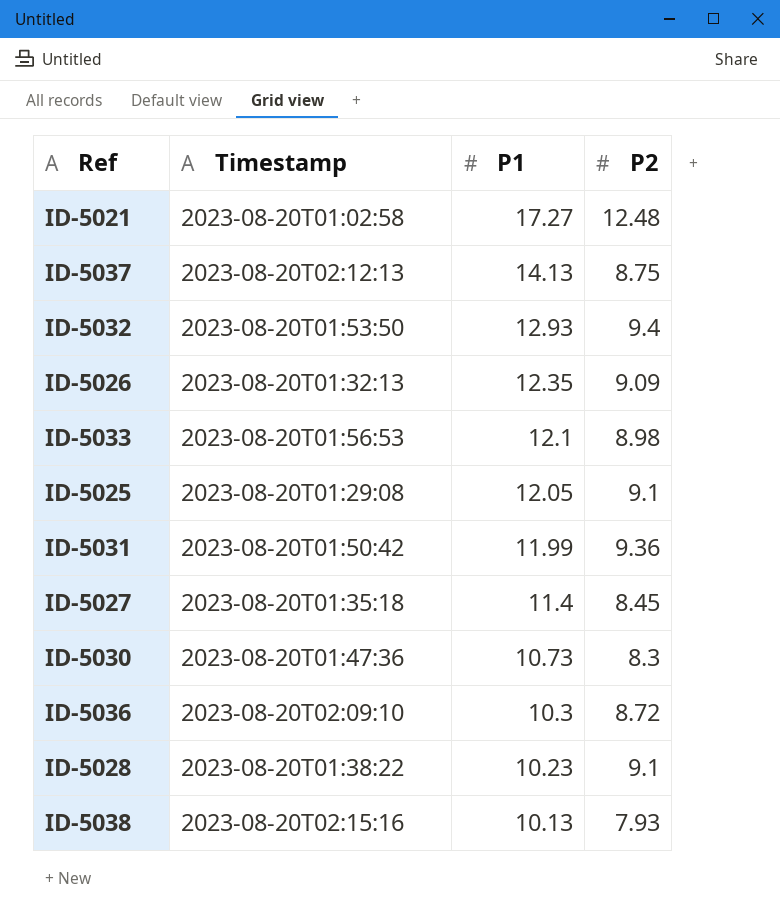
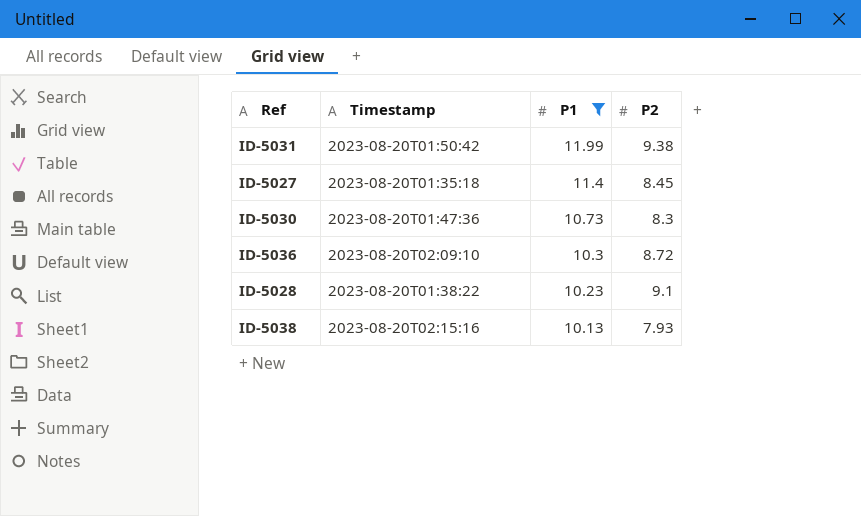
filter: none -> P1 <= 11.99
ID-5031 | P2: 9.36 -> 9.38

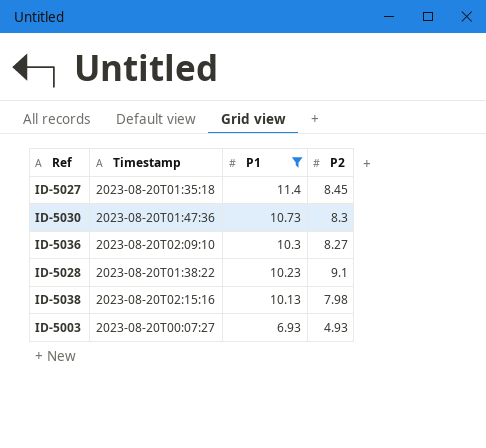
row ID-5031: 2023-08-20T01:50:42 | 11.99 | 9.38 -> none
ID-5036 | P2: 8.72 -> 8.27
ID-5038 | P2: 7.93 -> 7.98
row ID-5003: none -> 2023-08-20T00:07:27 | 6.93 | 4.93

